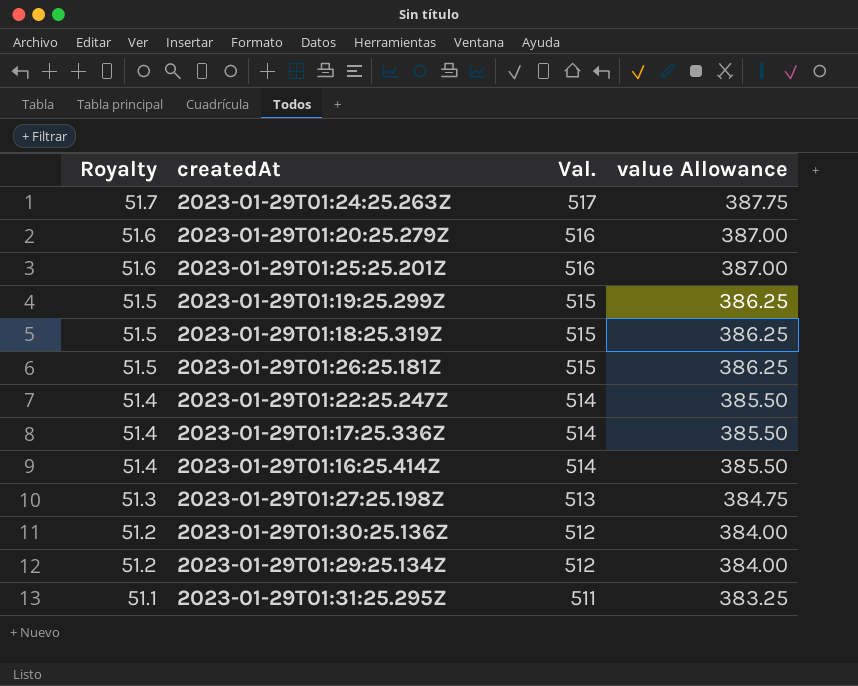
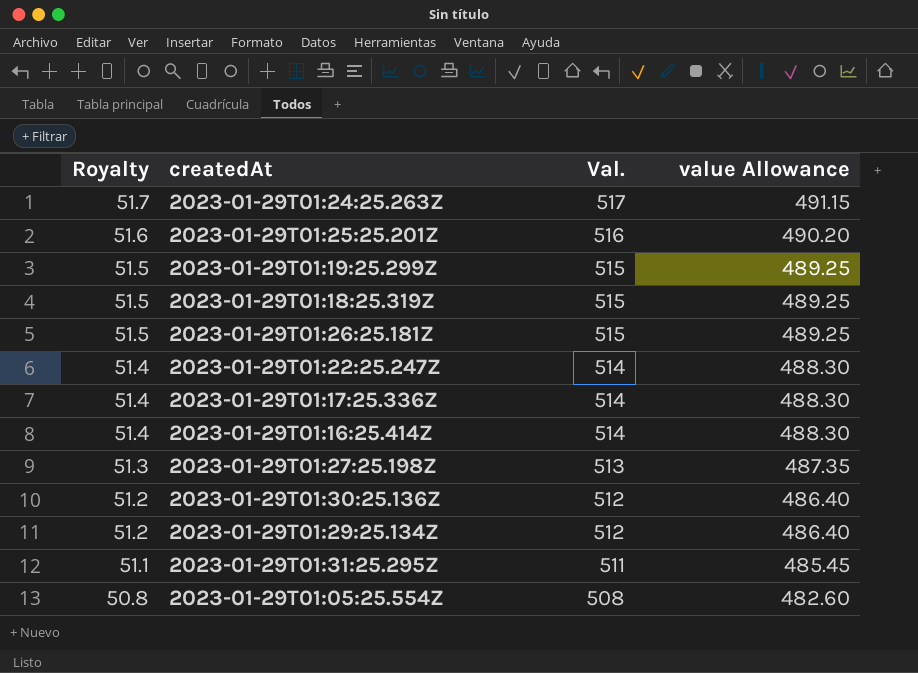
column value Allowance | formula: [Val.] * 0.75 -> [Val.] * 0.95
row 2023-01-29T01:20:25.279Z: 51.6 | 516 | 387.00 -> none
row 2023-01-29T01:05:25.554Z: none -> 50.8 | 508 | 482.60

